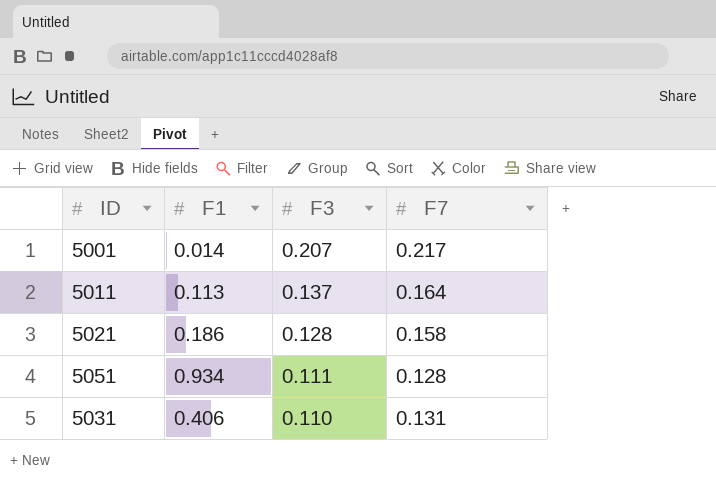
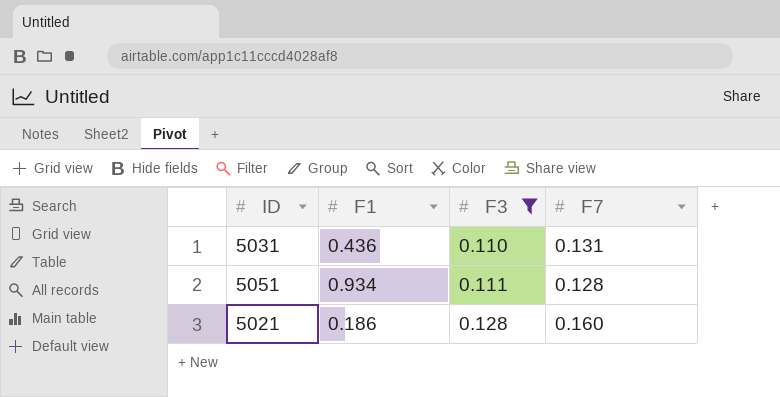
filter: none -> F3 <= 0.128
row order: F3 descending -> F3 ascending
5031 | F1: 0.406 -> 0.436
5021 | F7: 0.158 -> 0.160

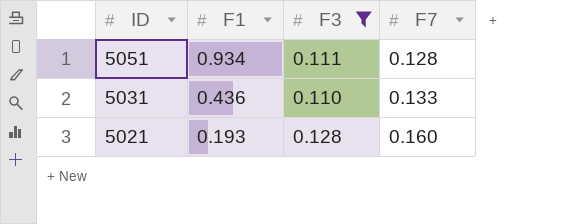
row order: F3 ascending -> ID descending
5031 | F7: 0.131 -> 0.133
5021 | F1: 0.186 -> 0.193

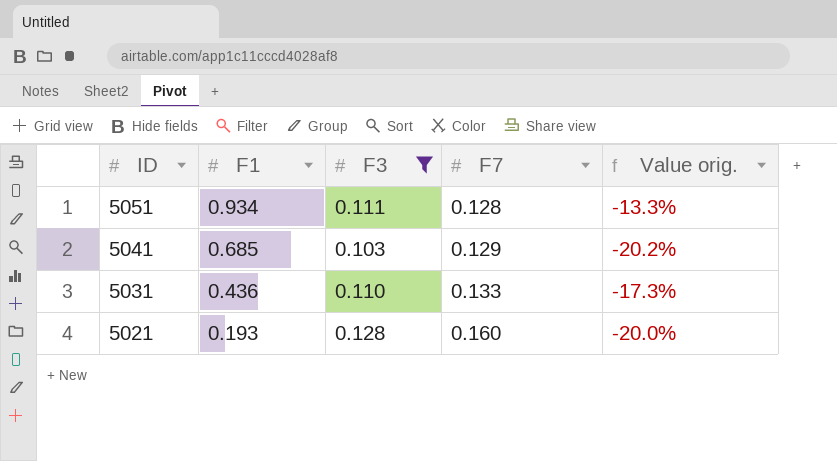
column Value orig. | formula: none -> ([F3] - [F7]) / [F7]
row 5041: none -> 0.685 | 0.103 | 0.129 | -20.2%

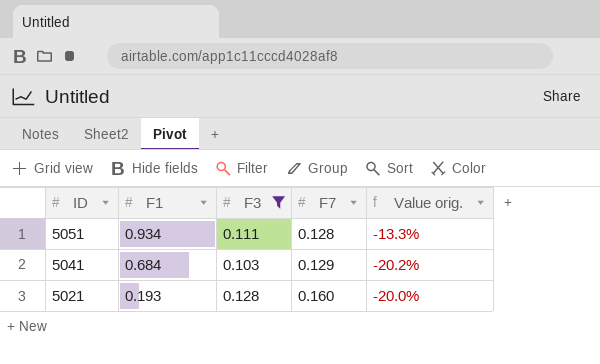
row 5031: 0.436 | 0.110 | 0.133 | -17.3% -> none
5041 | F1: 0.685 -> 0.684

